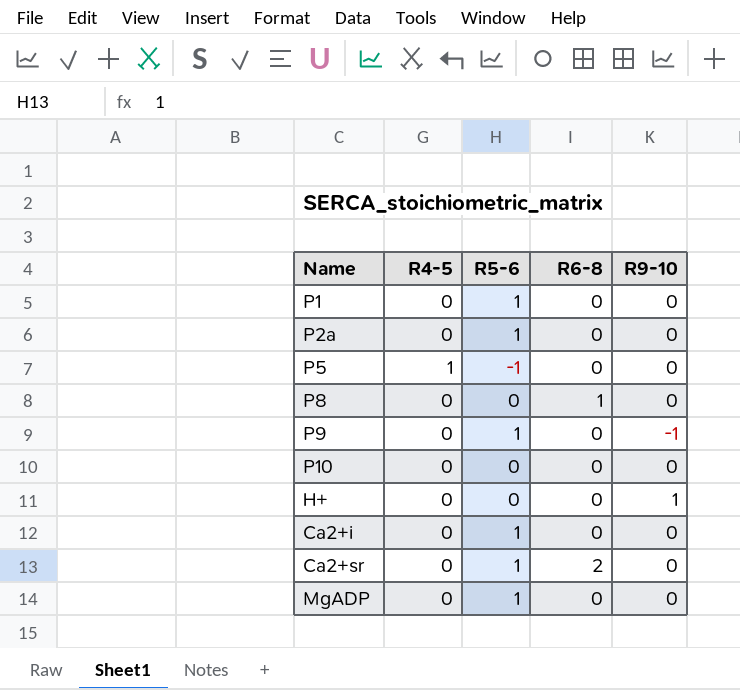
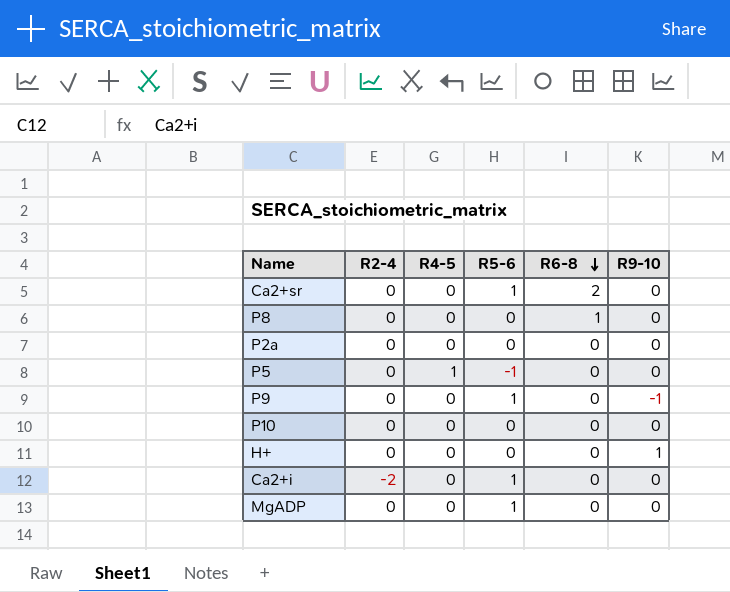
row order: none -> R6-8 descending
column R2-4 | position: none -> 2
row P1: 0 | 1 | 0 | 0 -> none
P2a | R5-6: 1 -> 0

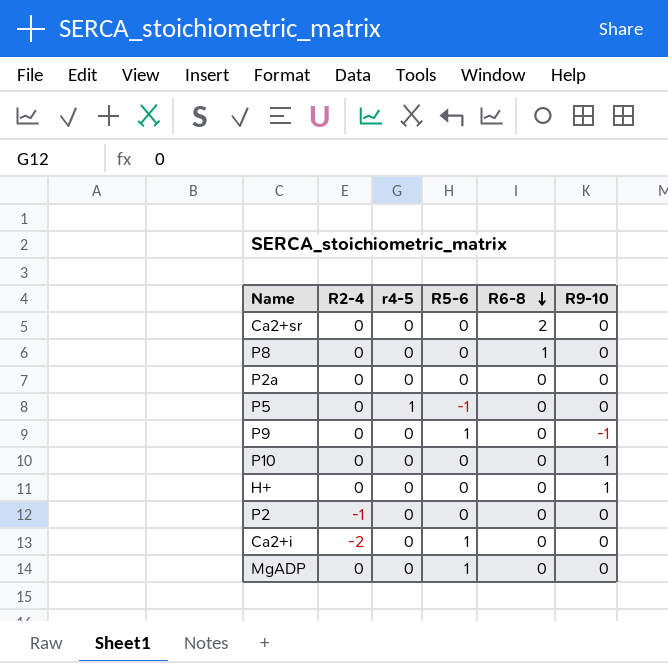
column name: R4-5 -> r4-5
Ca2+sr | R5-6: 1 -> 0
P10 | R9-10: 0 -> 1
row P2: none -> -1 | 0 | 0 | 0 | 0

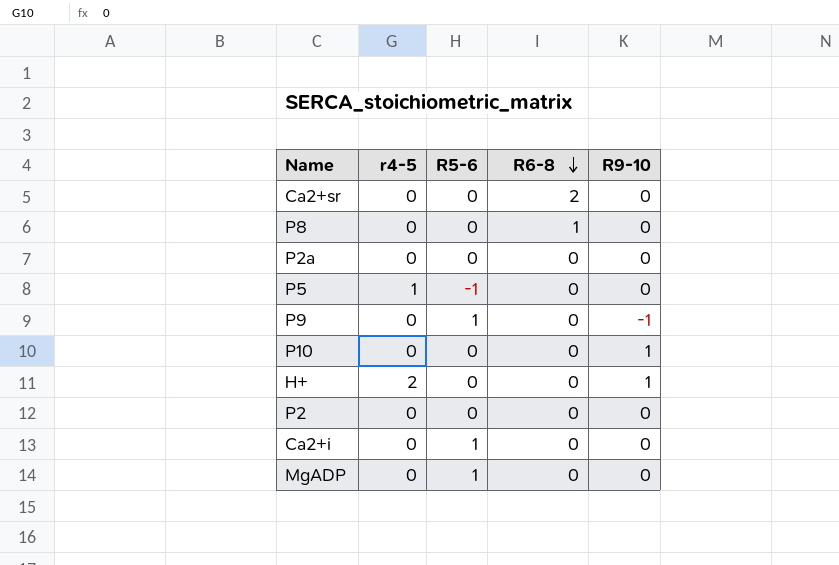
column R2-4 | position: 2 -> none
H+ | r4-5: 0 -> 2

